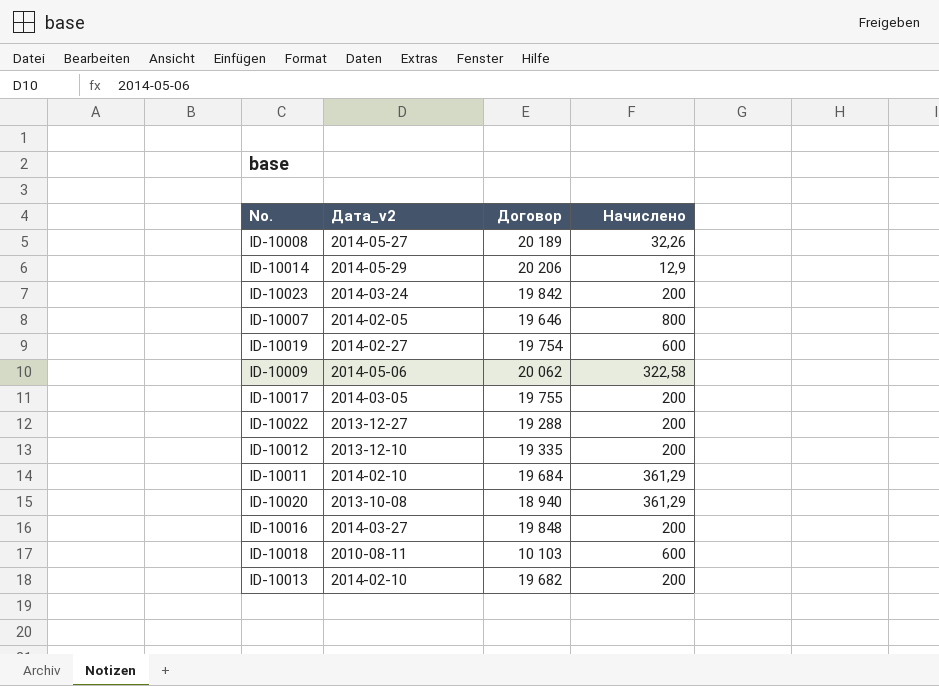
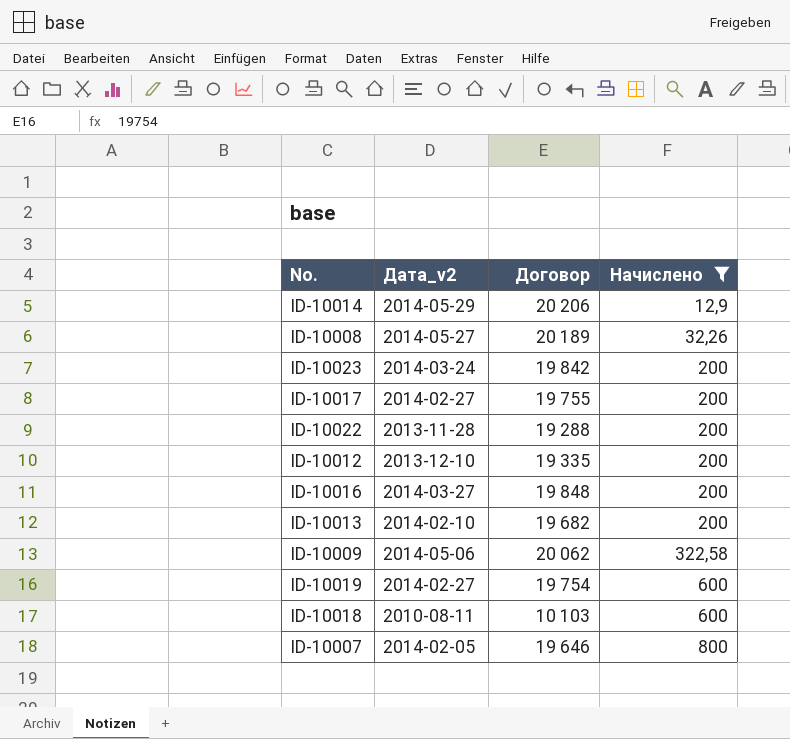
filter: none -> Начислено != 361,29
row order: none -> Начислено ascending
ID-10017 | Дата_v2: 2014-03-05 -> 2014-02-27
ID-10022 | Дата_v2: 2013-12-27 -> 2013-11-28

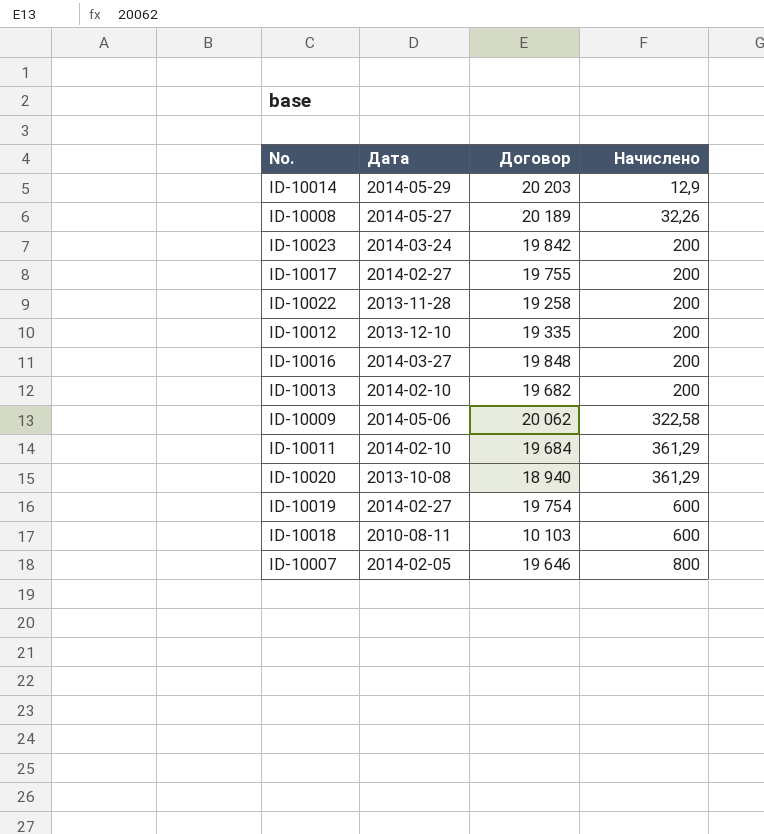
filter: Начислено != 361,29 -> none
column name: Дата_v2 -> Дата
ID-10014 | Договор: 20 206 -> 20 203
ID-10022 | Договор: 19 288 -> 19 258

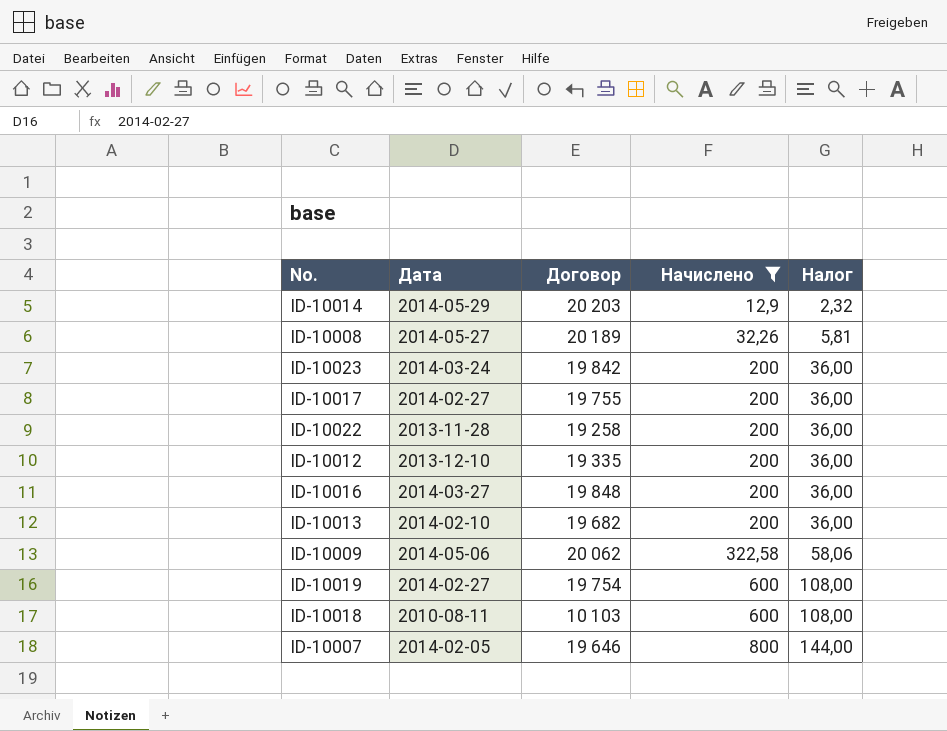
filter: none -> Начислено != 361,29
column Налог | formula: none -> [Начислено] * 0,18

